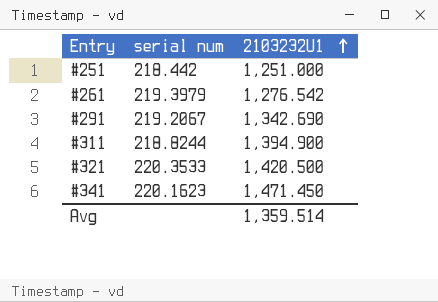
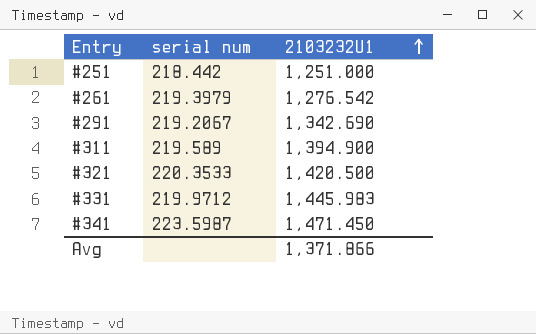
#311 | serial num: 218.8244 -> 219.589
row #331: none -> 219.9712 | 1,445.983
#341 | serial num: 220.1623 -> 223.5987
Avg | 2103232U1: 1,359.514 -> 1,371.866

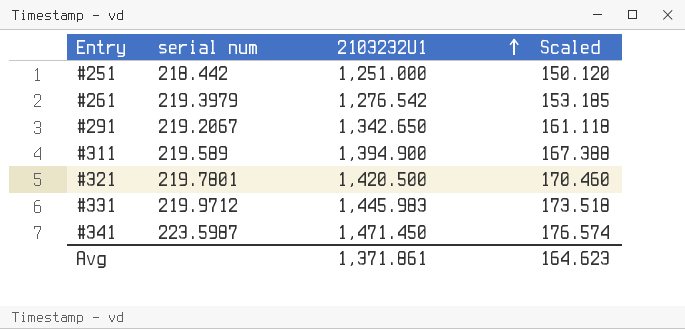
column Scaled | formula: none -> [2103232U1] * 0.12
#291 | 2103232U1: 1,342.690 -> 1,342.650
#321 | serial num: 220.3533 -> 219.7801
Avg | 2103232U1: 1,371.866 -> 1,371.861

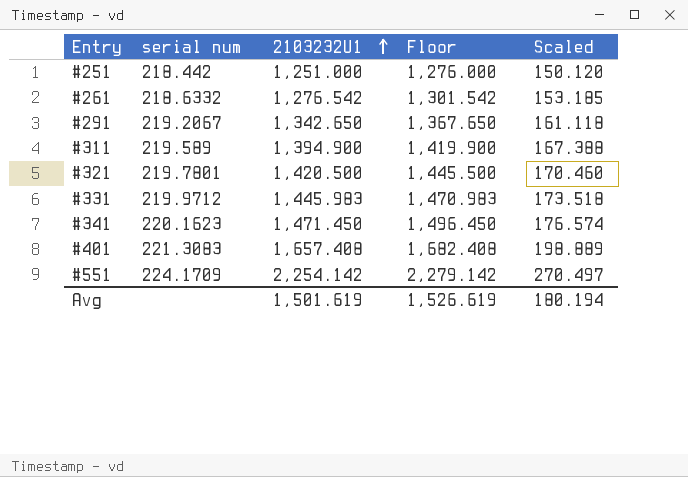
column Floor | formula: none -> [2103232U1] + 25
#261 | serial num: 219.3979 -> 218.6332
#341 | serial num: 223.5987 -> 220.1623
row #401: none -> 221.3083 | 1,657.408 | 1,682.408 | 198.889
row #551: none -> 224.1709 | 2,254.142 | 2,279.142 | 270.497
Avg | 2103232U1: 1,371.861 -> 1,501.619
Avg | Scaled: 164.623 -> 180.194

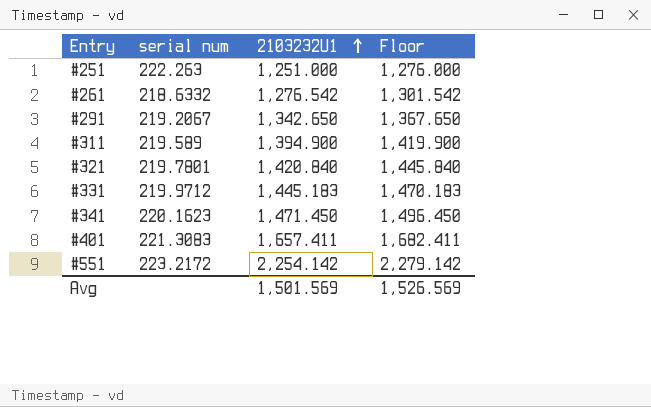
column Scaled | formula: [2103232U1] * 0.12 -> none
#251 | serial num: 218.442 -> 222.263
#321 | 2103232U1: 1,420.500 -> 1,420.840
#321 | Floor: 1,445.500 -> 1,445.840
#331 | 2103232U1: 1,445.983 -> 1,445.183
#331 | Floor: 1,470.983 -> 1,470.183
#401 | 2103232U1: 1,657.408 -> 1,657.411
#401 | Floor: 1,682.408 -> 1,682.411
#551 | serial num: 224.1709 -> 223.2172
Avg | 2103232U1: 1,501.619 -> 1,501.569
Avg | Floor: 1,526.619 -> 1,526.569

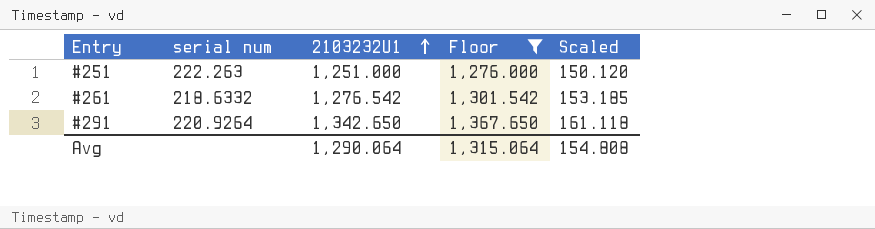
filter: none -> Floor <= 1,367.650
column Scaled | formula: none -> [2103232U1] * 0.12
#291 | serial num: 219.2067 -> 220.9264
Avg | 2103232U1: 1,501.569 -> 1,290.064
Avg | Floor: 1,526.569 -> 1,315.064

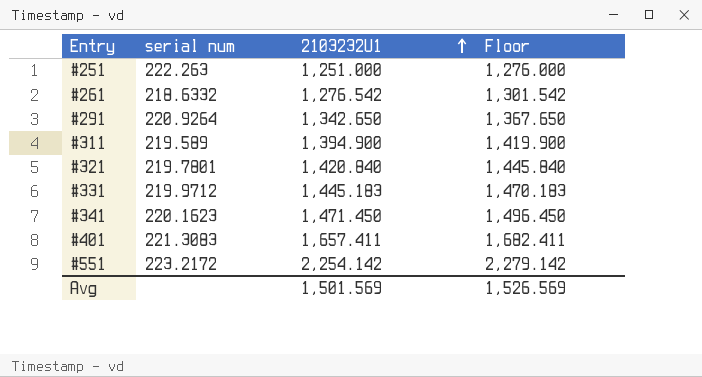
filter: Floor <= 1,367.650 -> none
column Scaled | formula: [2103232U1] * 0.12 -> none
Avg | 2103232U1: 1,290.064 -> 1,501.569
Avg | Floor: 1,315.064 -> 1,526.569

